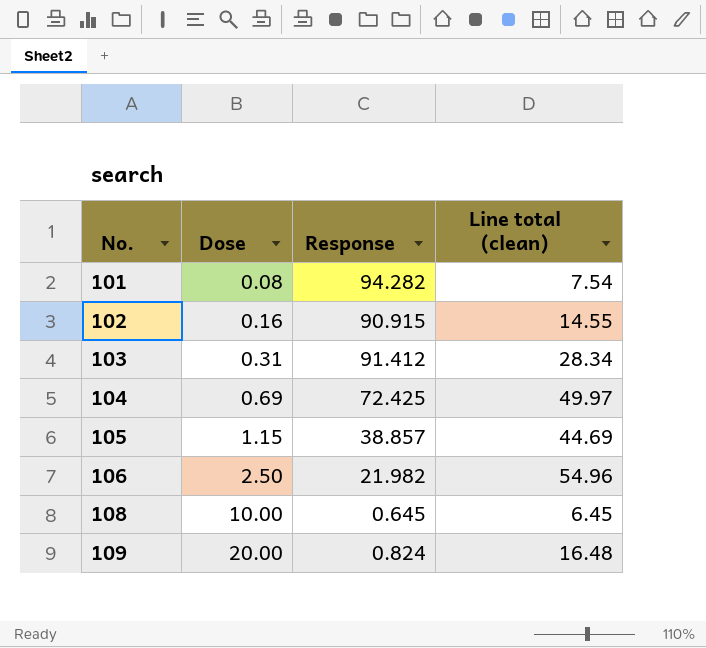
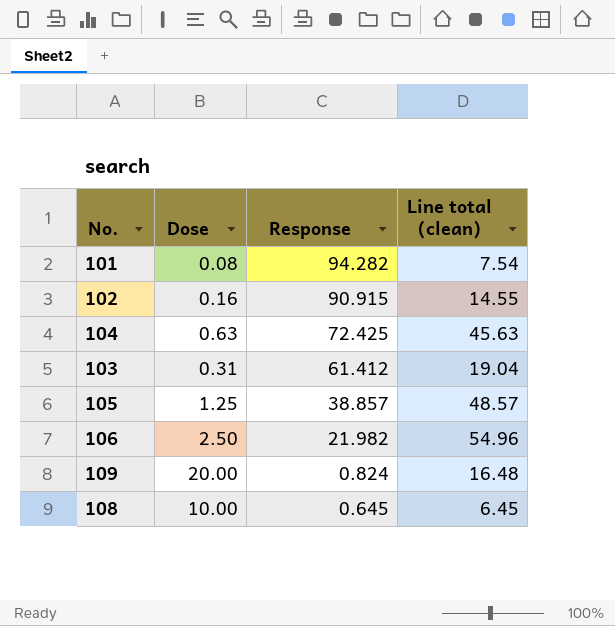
row order: No. ascending -> Response descending
104 | Dose: 0.69 -> 0.63
104 | Line total (clean): 49.97 -> 45.63
103 | Response: 91.412 -> 61.412
103 | Line total (clean): 28.34 -> 19.04
105 | Dose: 1.15 -> 1.25
105 | Line total (clean): 44.69 -> 48.57

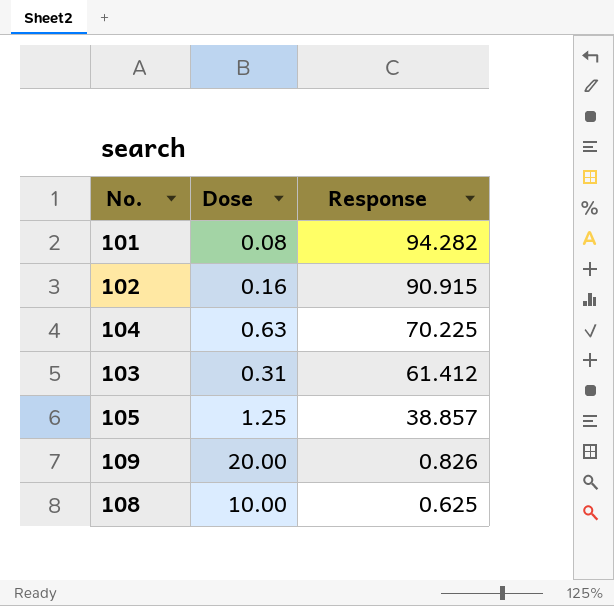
column Line total (clean) | formula: [Dose] * [Response] -> none
row 106: 2.50 | 21.982 | 54.96 -> none
104 | Response: 72.425 -> 70.225
109 | Response: 0.824 -> 0.826
108 | Response: 0.645 -> 0.625

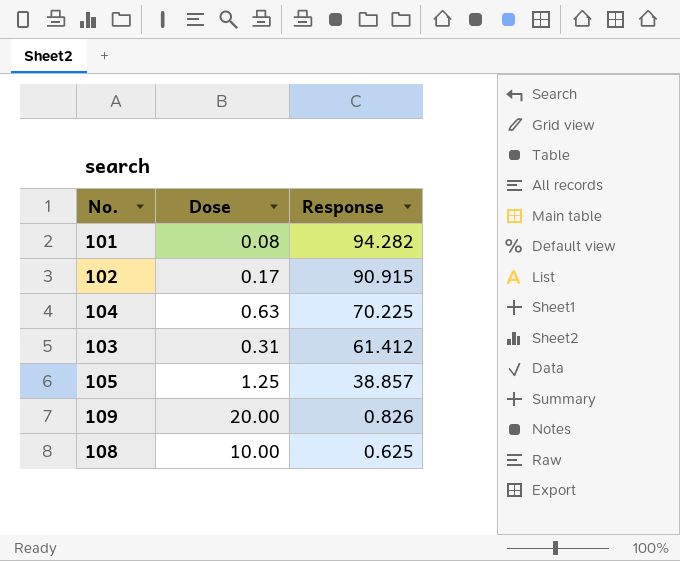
102 | Dose: 0.16 -> 0.17

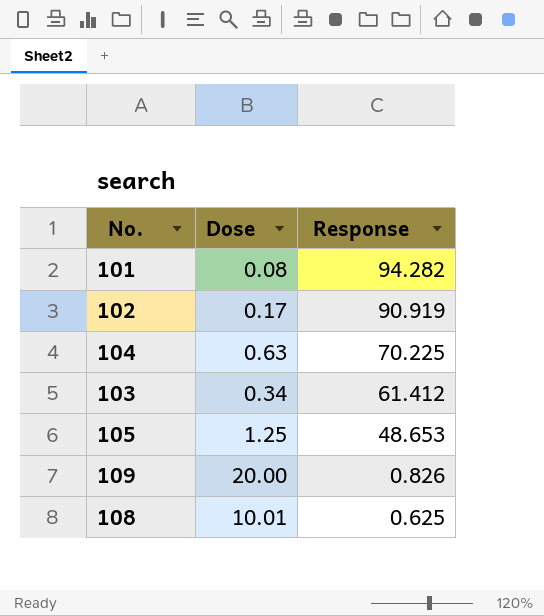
102 | Response: 90.915 -> 90.919
103 | Dose: 0.31 -> 0.34
105 | Response: 38.857 -> 48.653
108 | Dose: 10.00 -> 10.01

